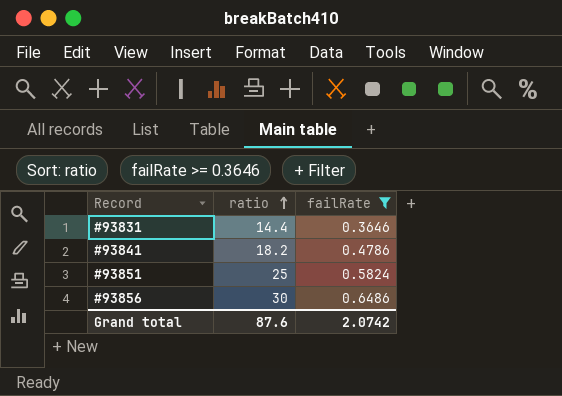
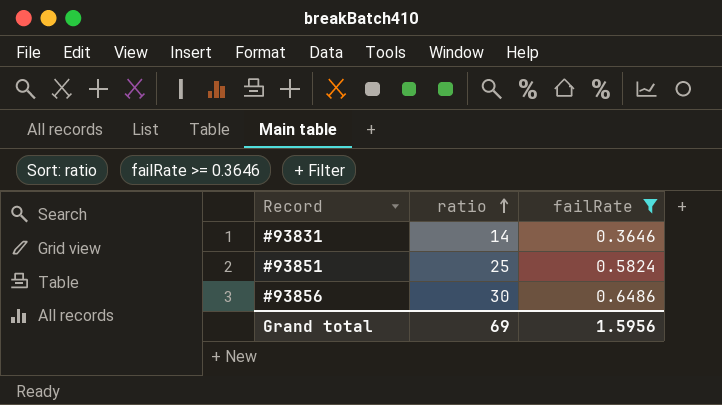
row #93841: 18.2 | 0.4786 -> none
#93831 | ratio: 14.4 -> 14
Grand total | ratio: 87.6 -> 69
Grand total | failRate: 2.0742 -> 1.5956

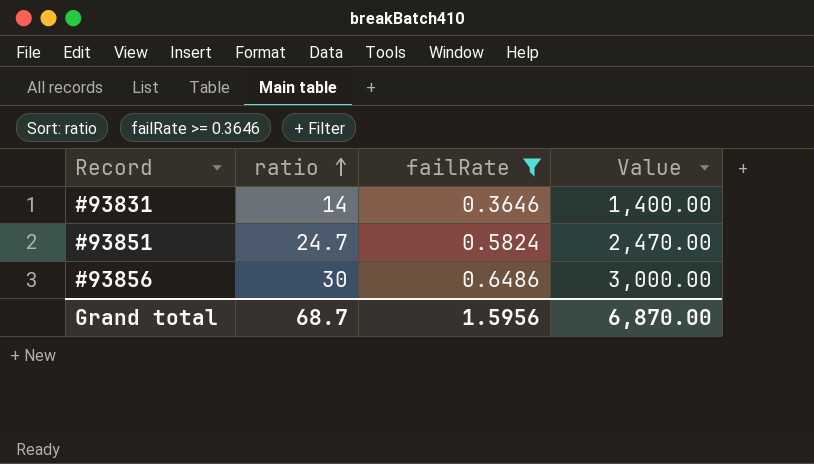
column Value | formula: none -> [ratio] * 100
#93851 | ratio: 25 -> 24.7
Grand total | ratio: 69 -> 68.7

